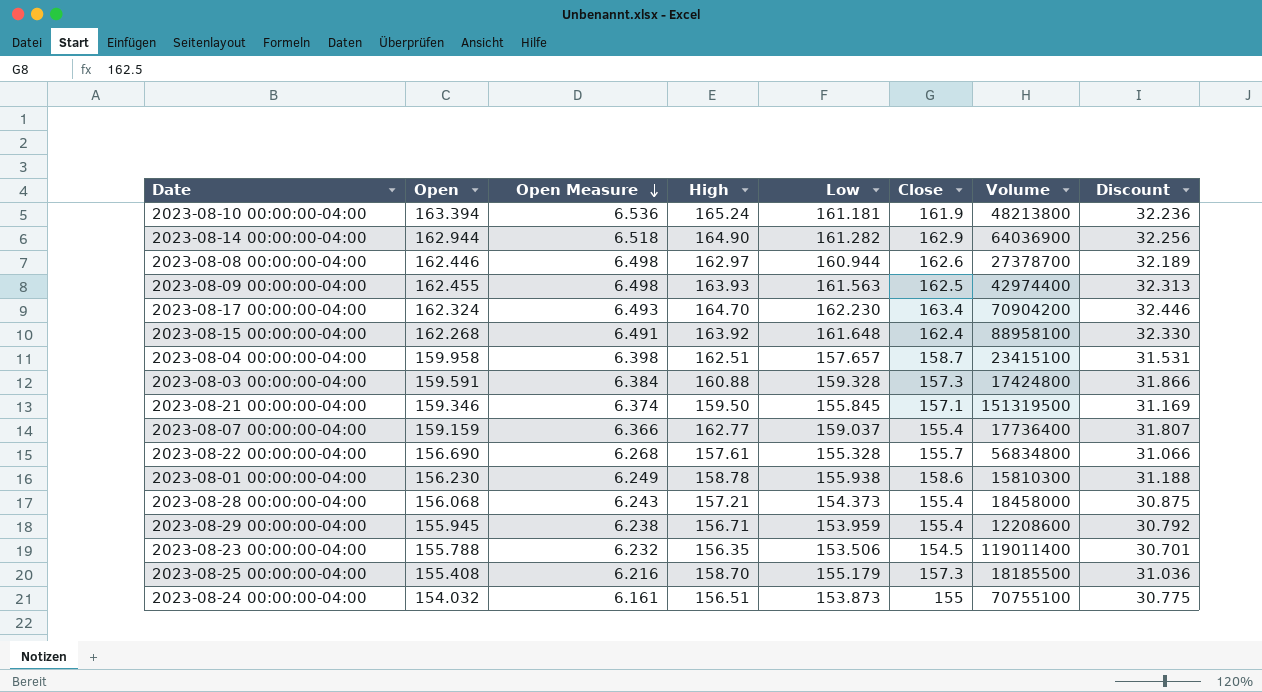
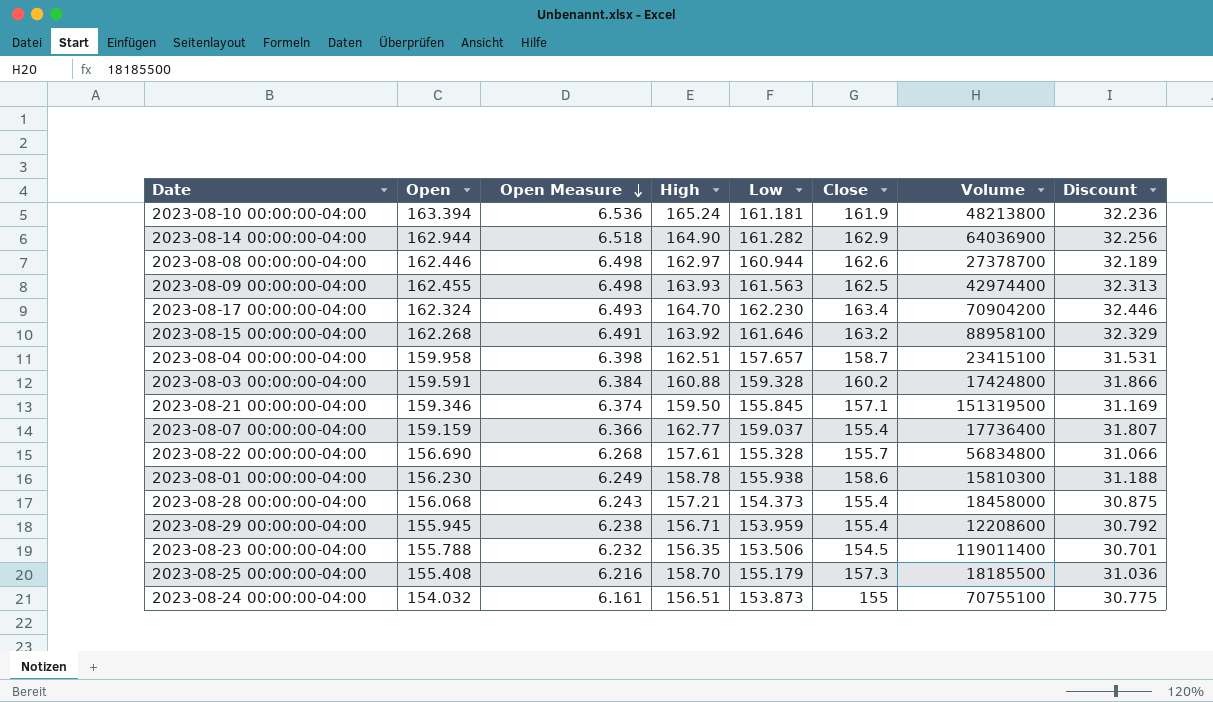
2023-08-15 00:00:00-04:00 | Low: 161.648 -> 161.646
2023-08-15 00:00:00-04:00 | Close: 162.4 -> 163.2
2023-08-15 00:00:00-04:00 | Discount: 32.330 -> 32.329
2023-08-03 00:00:00-04:00 | Close: 157.3 -> 160.2

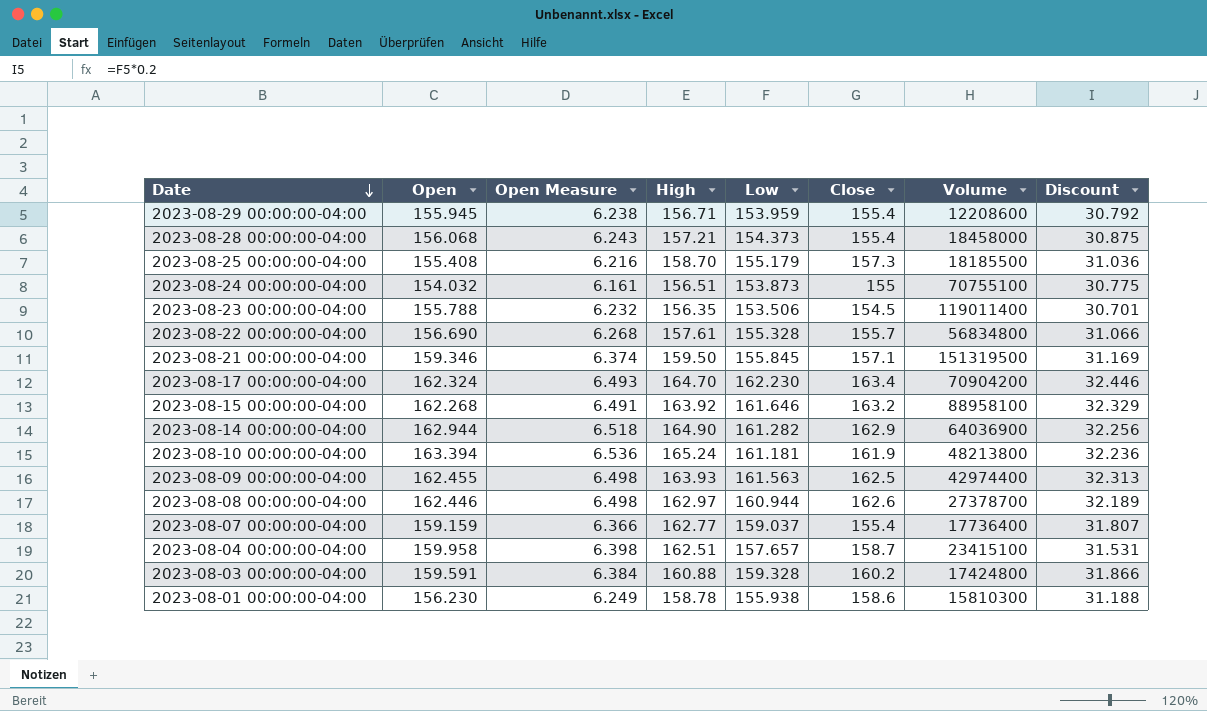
row order: Open Measure descending -> Date descending

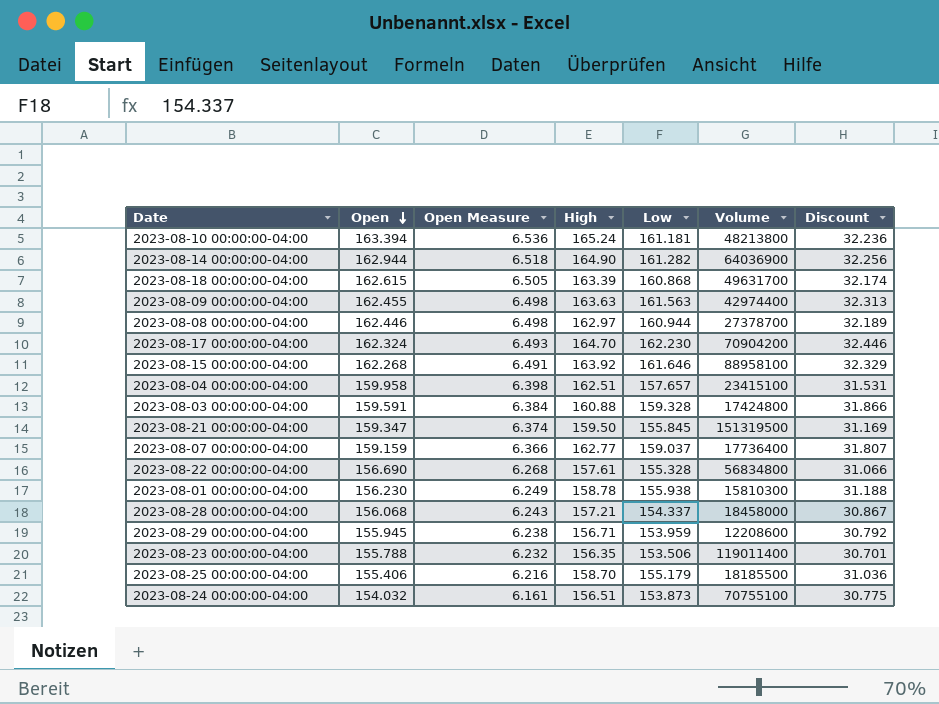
row order: Date descending -> Open descending
column Close | position: 6 -> none
row 2023-08-18 00:00:00-04:00: none -> 162.615 | 6.505 | 163.39 | 160.868 | 49631700 | 32.174
2023-08-09 00:00:00-04:00 | High: 163.93 -> 163.63
2023-08-21 00:00:00-04:00 | Open: 159.346 -> 159.347
2023-08-28 00:00:00-04:00 | Low: 154.373 -> 154.337
2023-08-28 00:00:00-04:00 | Discount: 30.875 -> 30.867
2023-08-25 00:00:00-04:00 | Open: 155.408 -> 155.406

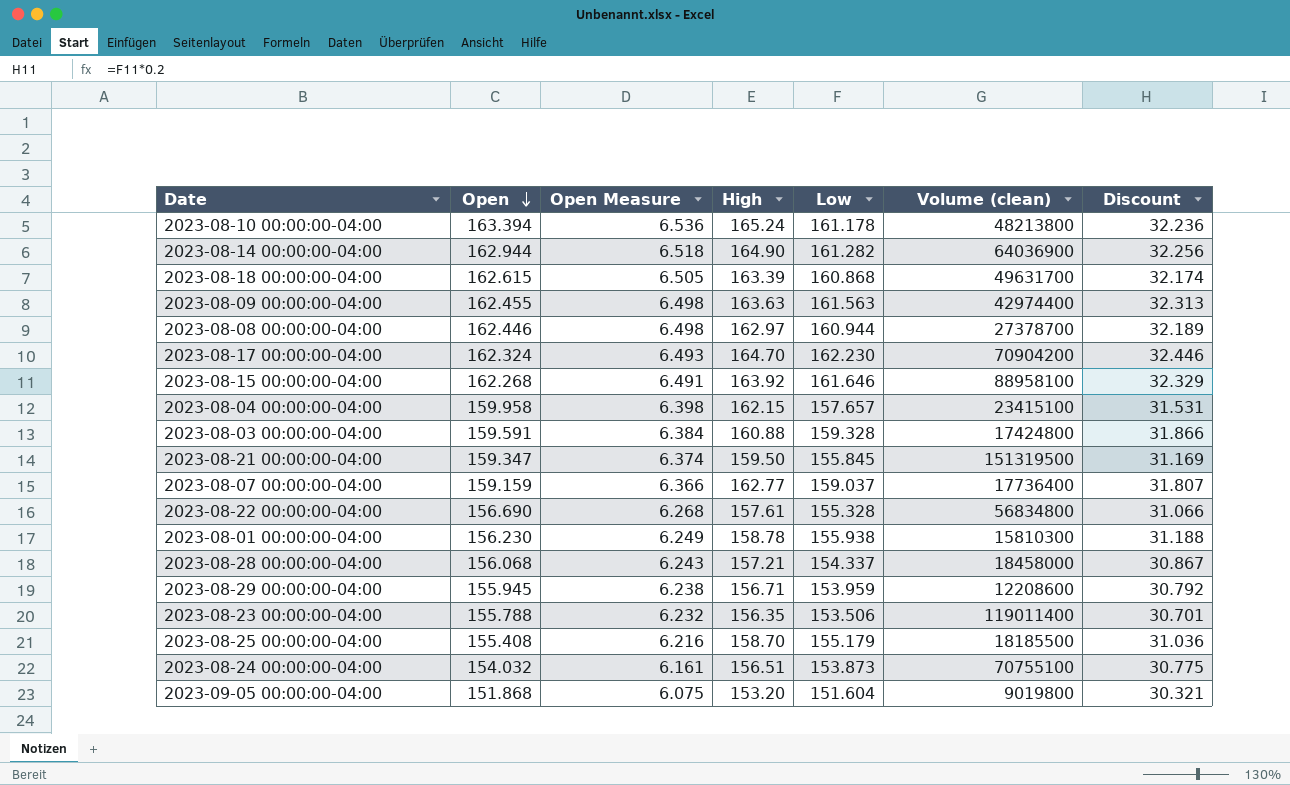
column name: Volume -> Volume (clean)
2023-08-10 00:00:00-04:00 | Low: 161.181 -> 161.178
2023-08-04 00:00:00-04:00 | High: 162.51 -> 162.15
2023-08-25 00:00:00-04:00 | Open: 155.406 -> 155.408
row 2023-09-05 00:00:00-04:00: none -> 151.868 | 6.075 | 153.20 | 151.604 | 9019800 | 30.321

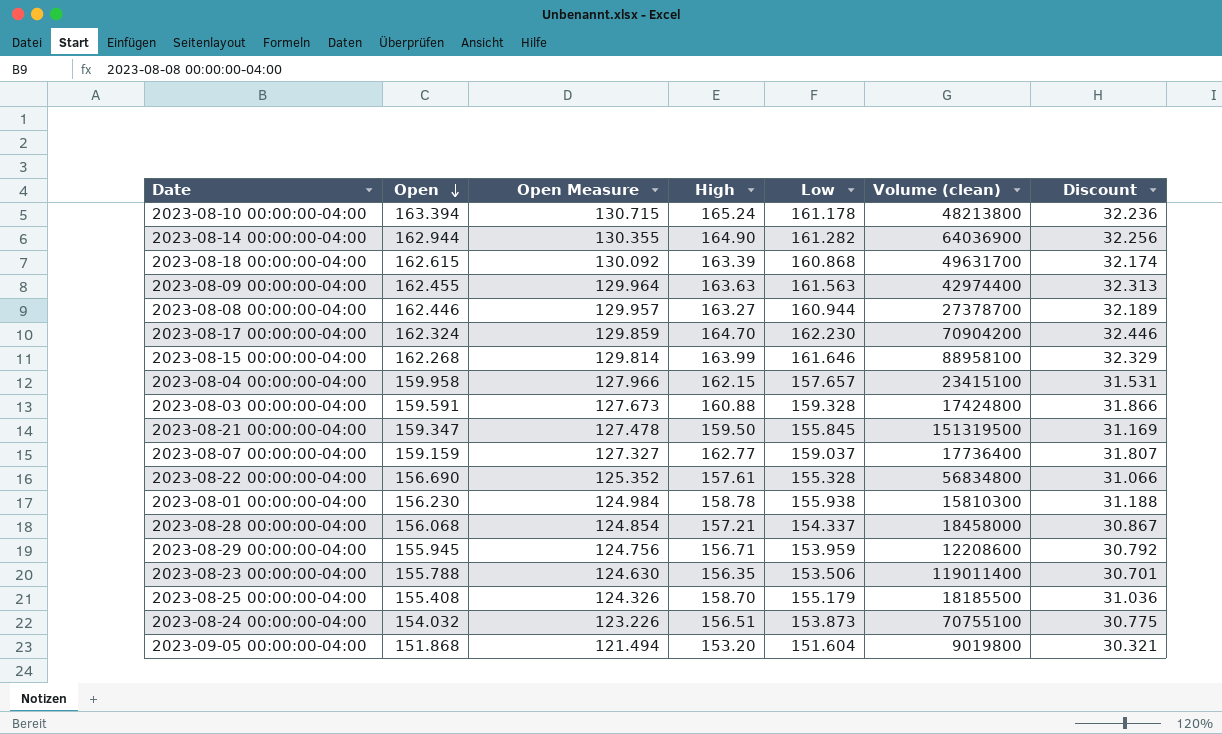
column Open Measure | formula: [Open] * 0.04 -> [Open] * 0.8
2023-08-08 00:00:00-04:00 | High: 162.97 -> 163.27
2023-08-15 00:00:00-04:00 | High: 163.92 -> 163.99

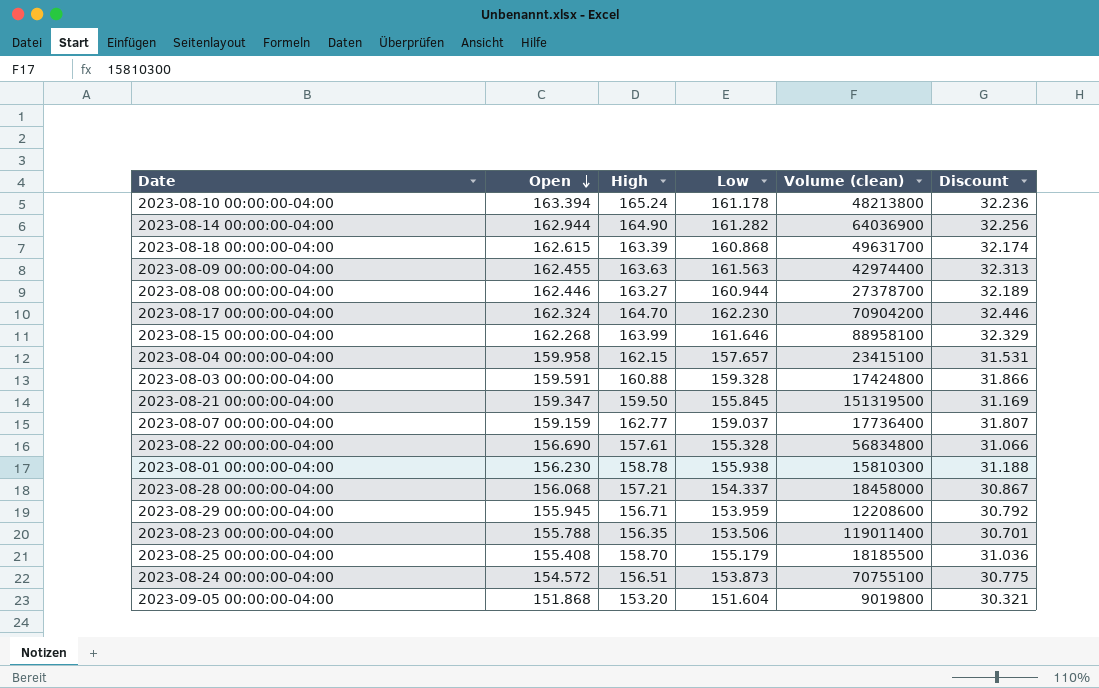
column Open Measure | formula: [Open] * 0.8 -> none
2023-08-24 00:00:00-04:00 | Open: 154.032 -> 154.572

